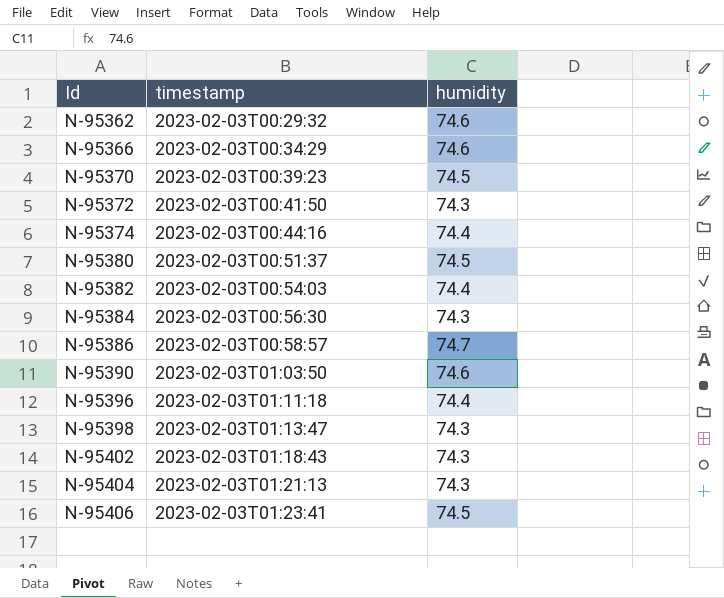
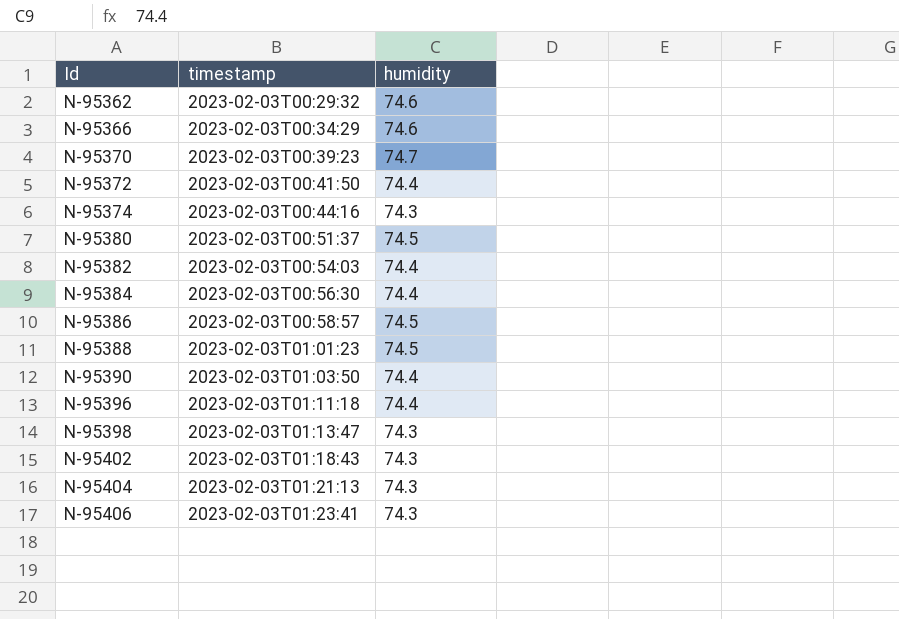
N-95370 | humidity: 74.5 -> 74.7
N-95372 | humidity: 74.3 -> 74.4
N-95374 | humidity: 74.4 -> 74.3
N-95384 | humidity: 74.3 -> 74.4
N-95386 | humidity: 74.7 -> 74.5
row N-95388: none -> 2023-02-03T01:01:23 | 74.5
N-95390 | humidity: 74.6 -> 74.4
N-95406 | humidity: 74.5 -> 74.3

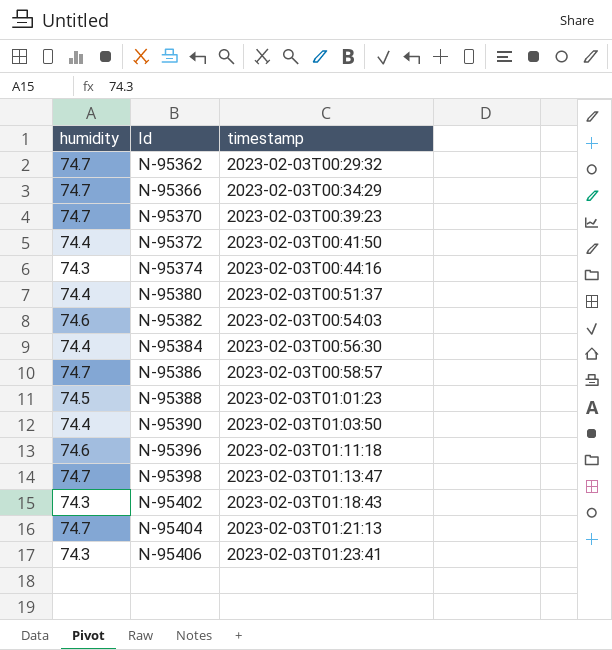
column humidity | position: 3 -> 1
N-95362 | humidity: 74.6 -> 74.7
N-95366 | humidity: 74.6 -> 74.7
N-95380 | humidity: 74.5 -> 74.4
N-95382 | humidity: 74.4 -> 74.6
N-95386 | humidity: 74.5 -> 74.7
N-95396 | humidity: 74.4 -> 74.6
N-95398 | humidity: 74.3 -> 74.7
N-95404 | humidity: 74.3 -> 74.7

